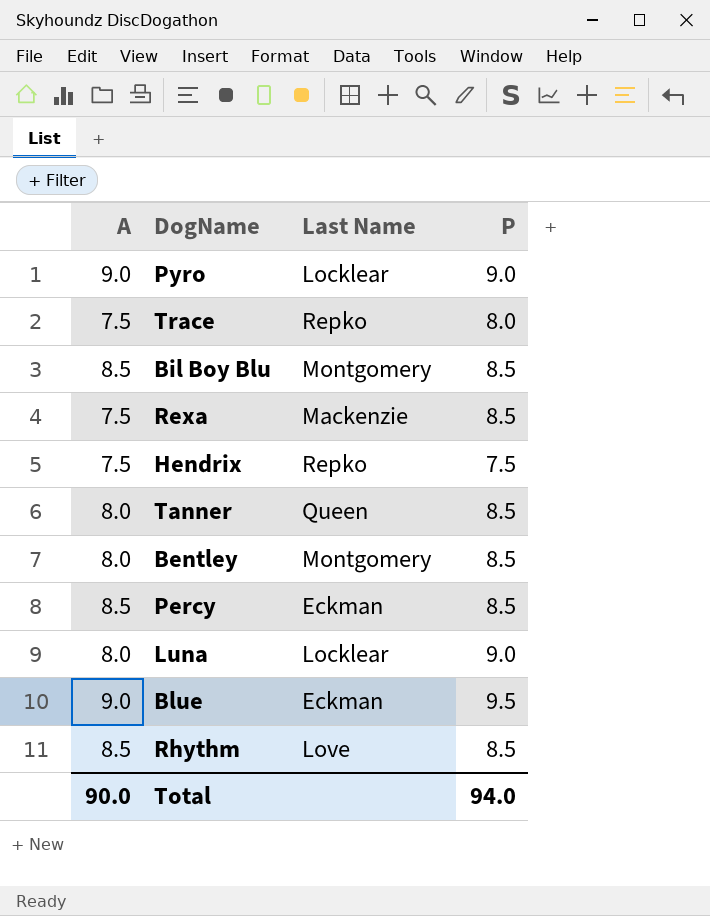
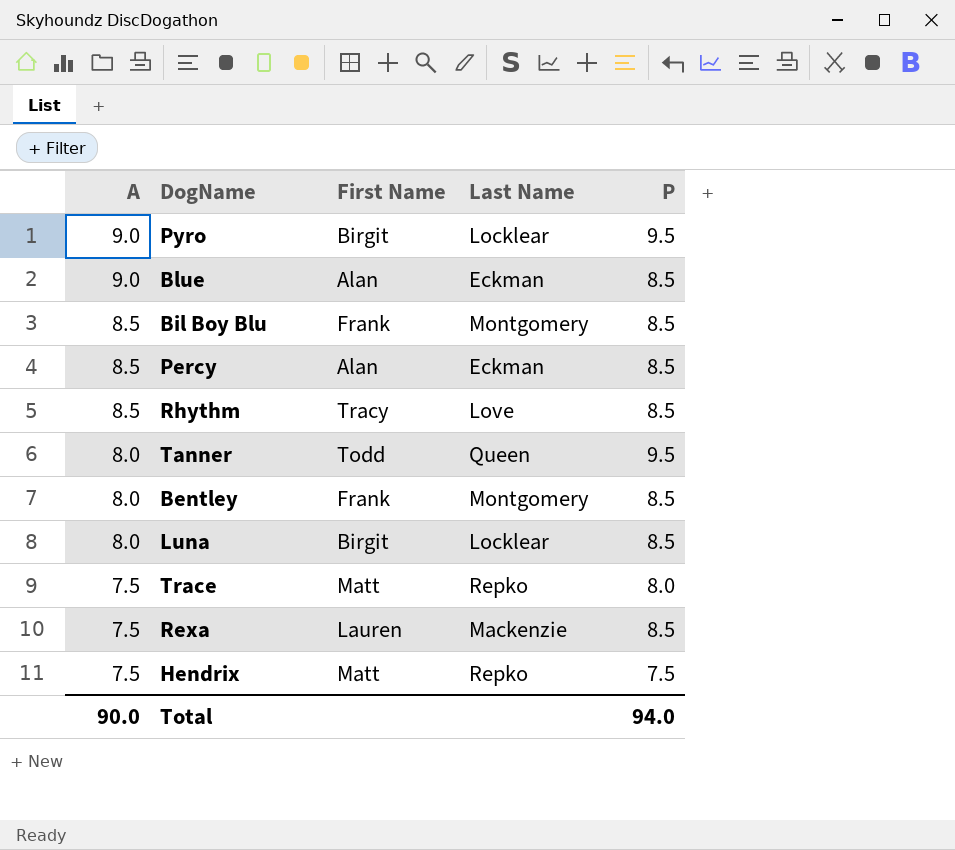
row order: none -> A descending
column First Name | position: none -> 3
Pyro | P: 9.0 -> 9.5
Blue | P: 9.5 -> 8.5
Tanner | P: 8.5 -> 9.5
Luna | P: 9.0 -> 8.5

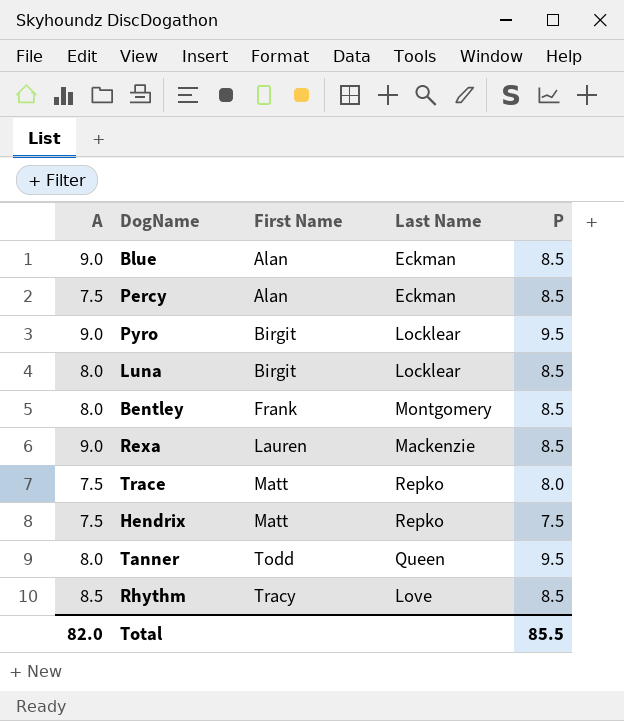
row order: A descending -> First Name ascending
row Bil Boy Blu: 8.5 | Frank | Montgomery | 8.5 -> none
Percy | A: 8.5 -> 7.5
Rexa | A: 7.5 -> 9.0
Total | A: 90.0 -> 82.0
Total | P: 94.0 -> 85.5

